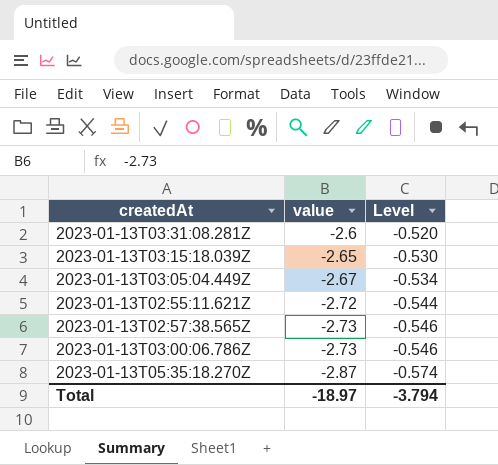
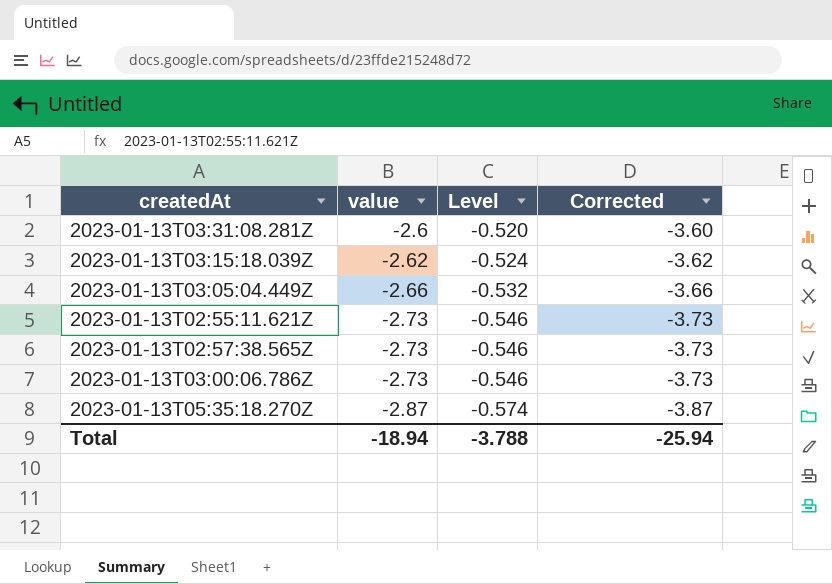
column Corrected | formula: none -> [value] - 1
2023-01-13T03:15:18.039Z | value: -2.65 -> -2.62
2023-01-13T03:15:18.039Z | Level: -0.530 -> -0.524
2023-01-13T03:05:04.449Z | value: -2.67 -> -2.66
2023-01-13T03:05:04.449Z | Level: -0.534 -> -0.532
2023-01-13T02:55:11.621Z | value: -2.72 -> -2.73
2023-01-13T02:55:11.621Z | Level: -0.544 -> -0.546
Total | value: -18.97 -> -18.94
Total | Level: -3.794 -> -3.788

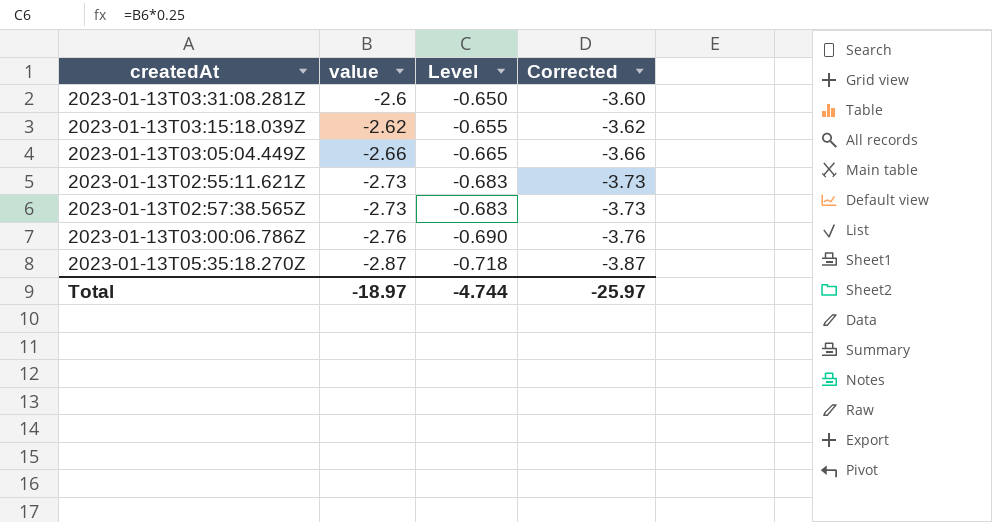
column Level | formula: [value] * 0.2 -> [value] * 0.25
2023-01-13T03:00:06.786Z | value: -2.73 -> -2.76
2023-01-13T03:00:06.786Z | Corrected: -3.73 -> -3.76
Total | value: -18.94 -> -18.97
Total | Level: -3.788 -> -4.744
Total | Corrected: -25.94 -> -25.97

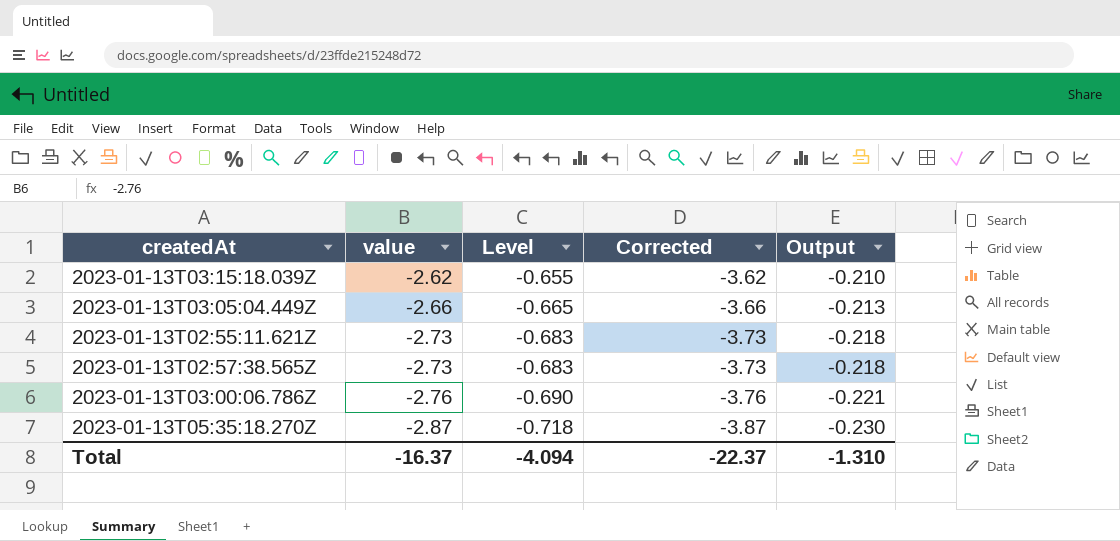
column Output | formula: none -> [value] * 0.08
row 2023-01-13T03:31:08.281Z: -2.6 | -0.650 | -3.60 -> none
Total | value: -18.97 -> -16.37
Total | Level: -4.744 -> -4.094
Total | Corrected: -25.97 -> -22.37

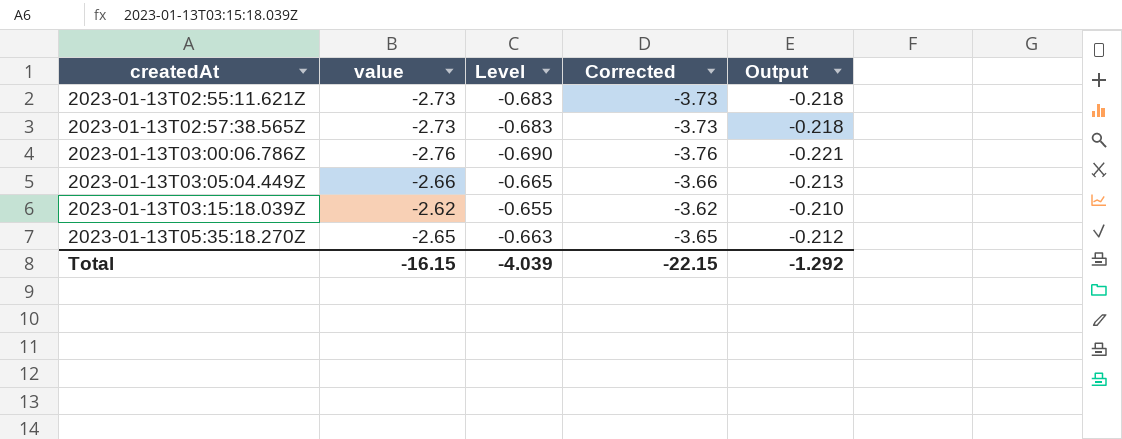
row order: value descending -> createdAt ascending
2023-01-13T05:35:18.270Z | value: -2.87 -> -2.65
2023-01-13T05:35:18.270Z | Level: -0.718 -> -0.663
2023-01-13T05:35:18.270Z | Corrected: -3.87 -> -3.65
2023-01-13T05:35:18.270Z | Output: -0.230 -> -0.212
Total | value: -16.37 -> -16.15
Total | Level: -4.094 -> -4.039
Total | Corrected: -22.37 -> -22.15
Total | Output: -1.310 -> -1.292

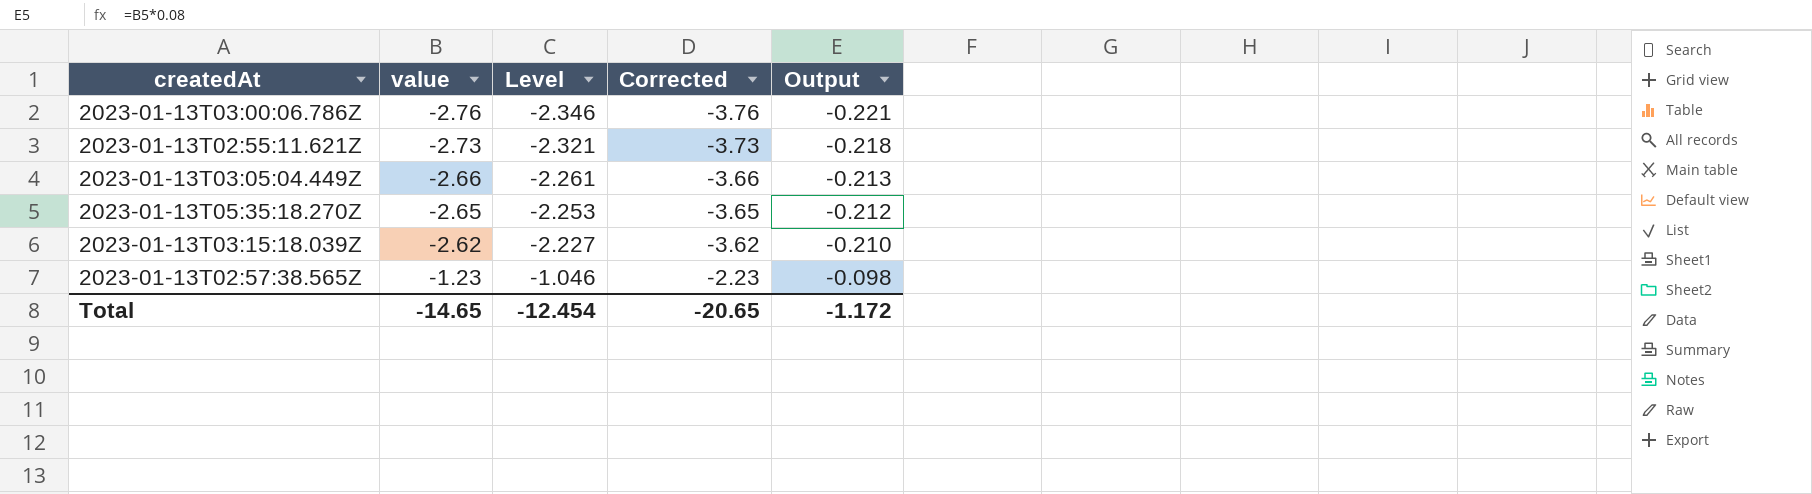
row order: createdAt ascending -> value ascending
column Level | formula: [value] * 0.25 -> [value] * 0.85
2023-01-13T02:57:38.565Z | value: -2.73 -> -1.23
2023-01-13T02:57:38.565Z | Corrected: -3.73 -> -2.23
2023-01-13T02:57:38.565Z | Output: -0.218 -> -0.098
Total | value: -16.15 -> -14.65
Total | Level: -4.039 -> -12.454
Total | Corrected: -22.15 -> -20.65
Total | Output: -1.292 -> -1.172

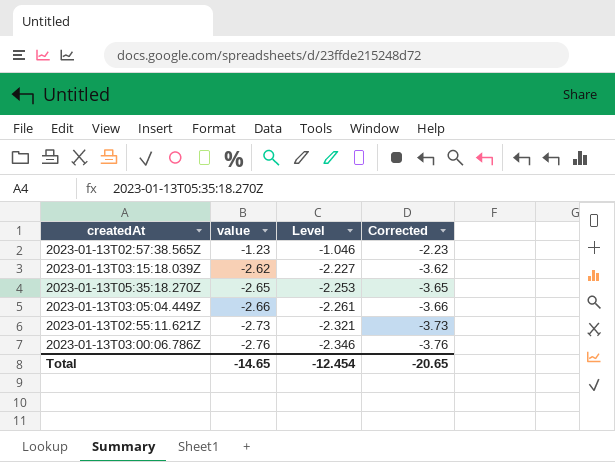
row order: value ascending -> value descending
column Output | formula: [value] * 0.08 -> none

